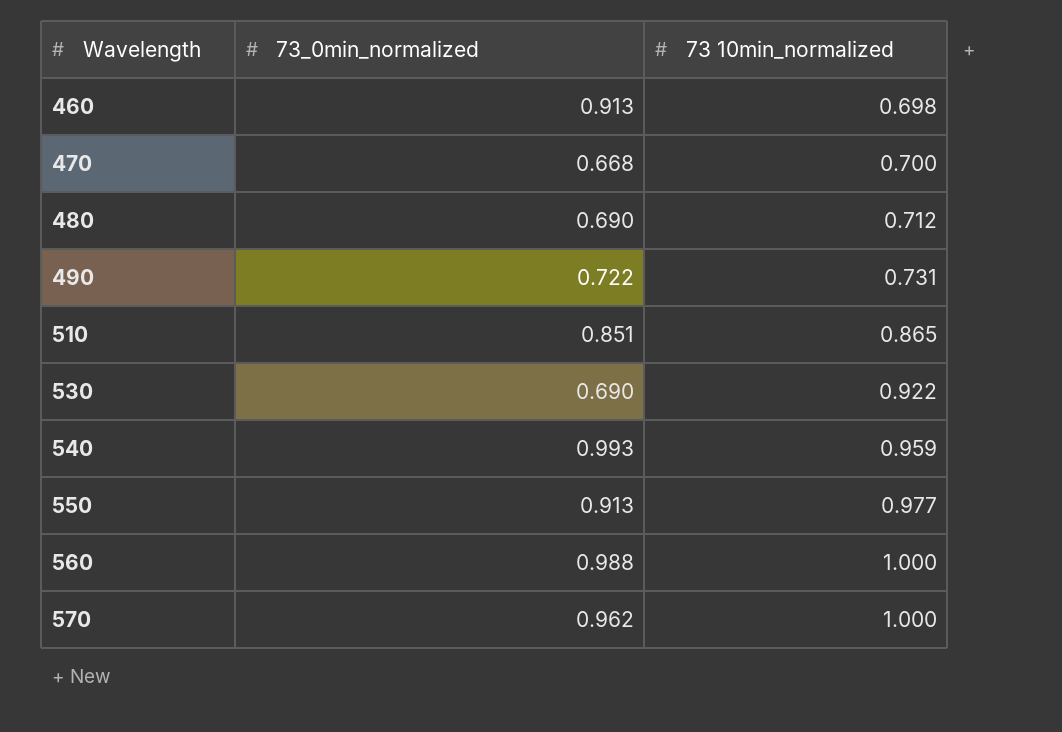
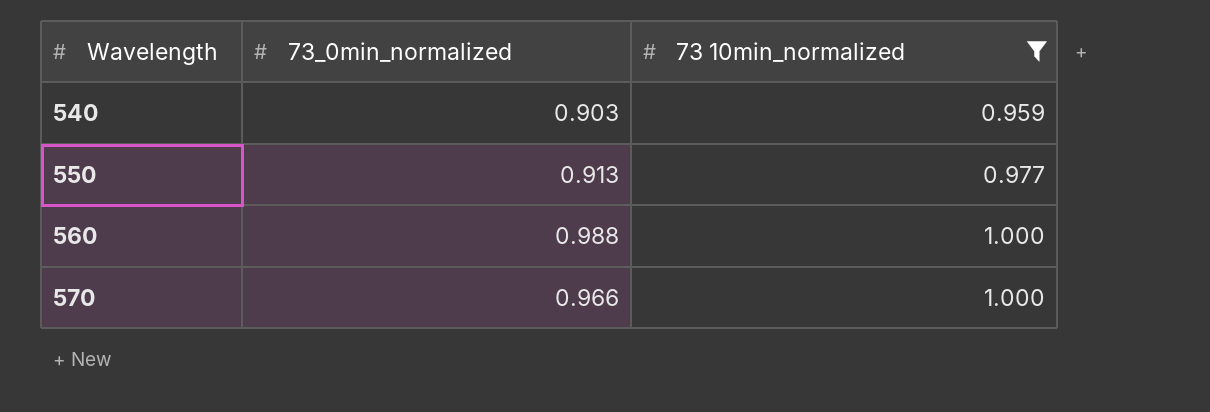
filter: none -> 73 10min_normalized >= 0.959
540 | 73_0min_normalized: 0.993 -> 0.903
570 | 73_0min_normalized: 0.962 -> 0.966

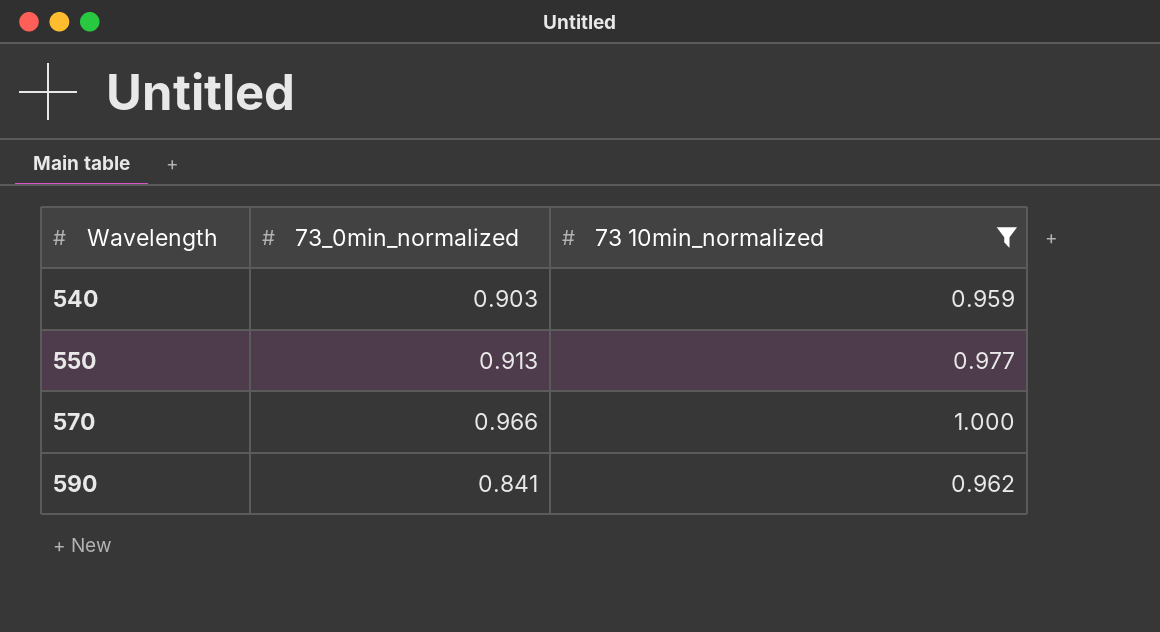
row 560: 0.988 | 1.000 -> none
row 590: none -> 0.841 | 0.962

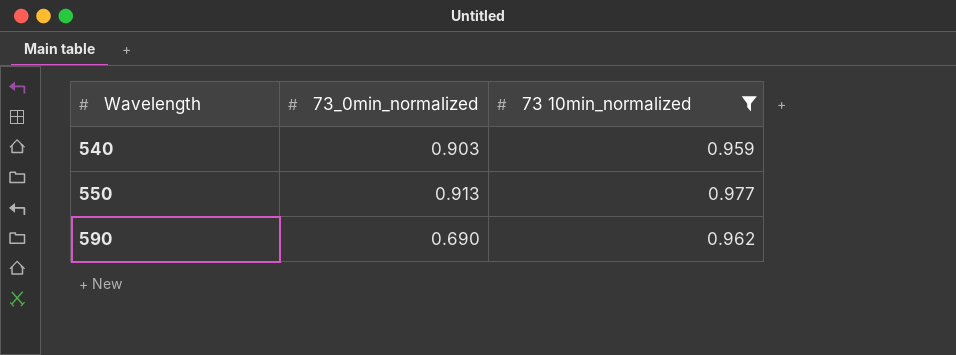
row 570: 0.966 | 1.000 -> none
590 | 73_0min_normalized: 0.841 -> 0.690

